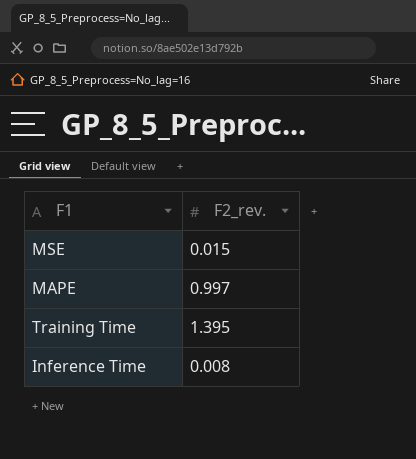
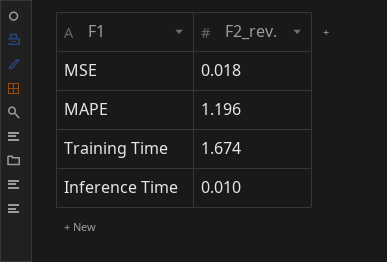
MSE | F2_rev.: 0.015 -> 0.018
MAPE | F2_rev.: 0.997 -> 1.196
Training Time | F2_rev.: 1.395 -> 1.674
Inference Time | F2_rev.: 0.008 -> 0.010

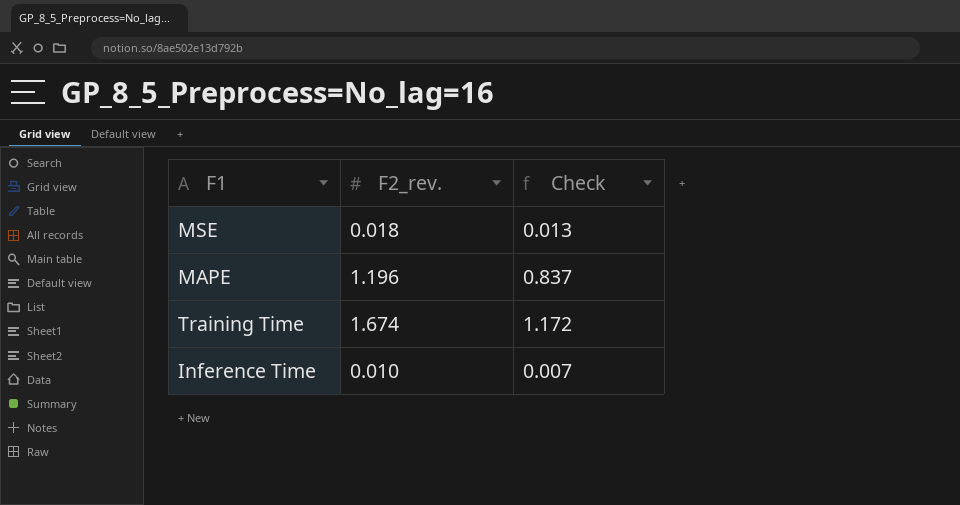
column Check | formula: none -> [F2_rev.] * 0.7

